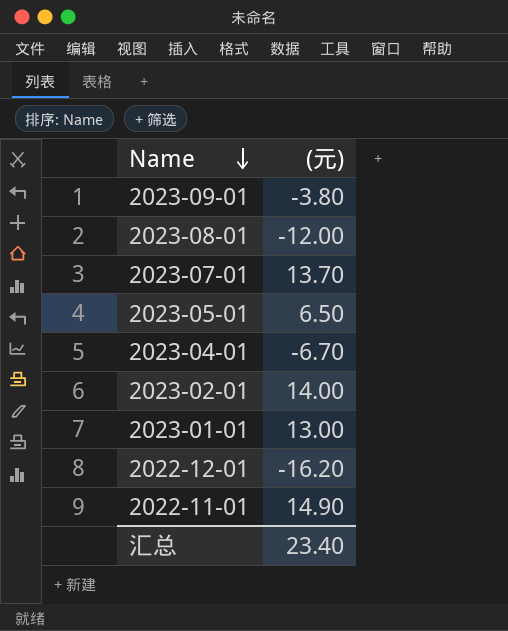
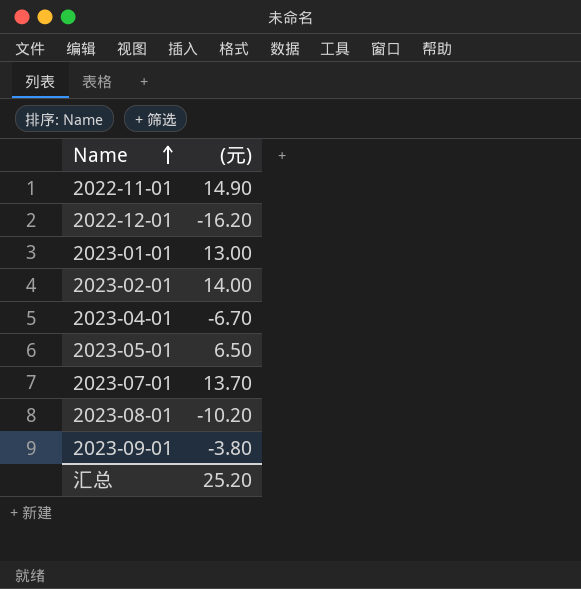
row order: Name descending -> Name ascending
2023-08-01 | (元): -12.00 -> -10.20
汇总 | (元): 23.40 -> 25.20

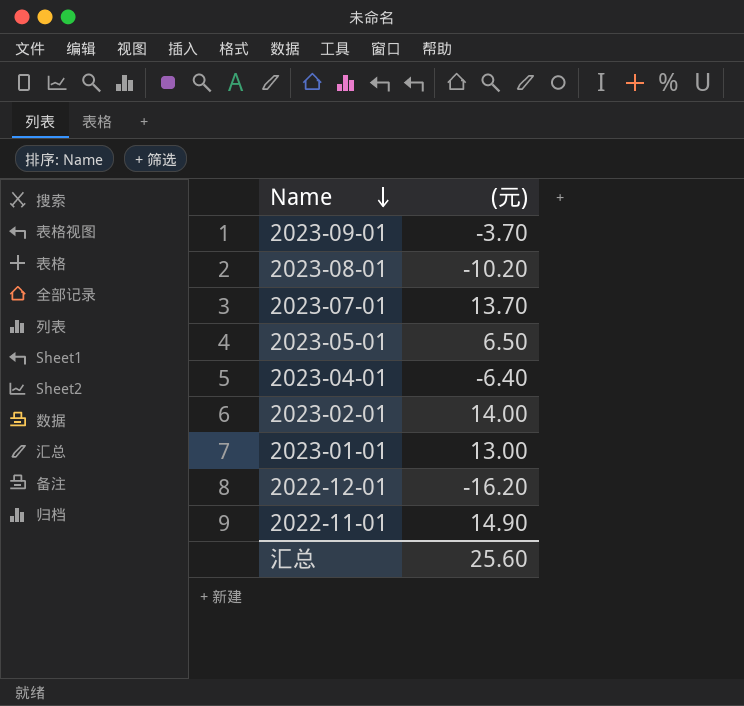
row order: Name ascending -> Name descending
2023-09-01 | (元): -3.80 -> -3.70
2023-04-01 | (元): -6.70 -> -6.40
汇总 | (元): 25.20 -> 25.60

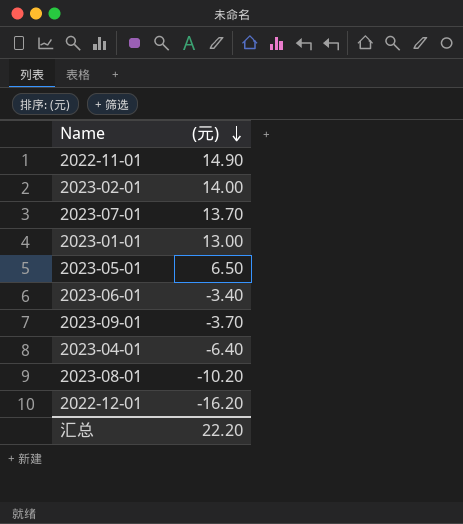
row order: Name descending -> (元) descending
row 2023-06-01: none -> -3.40
汇总 | (元): 25.60 -> 22.20

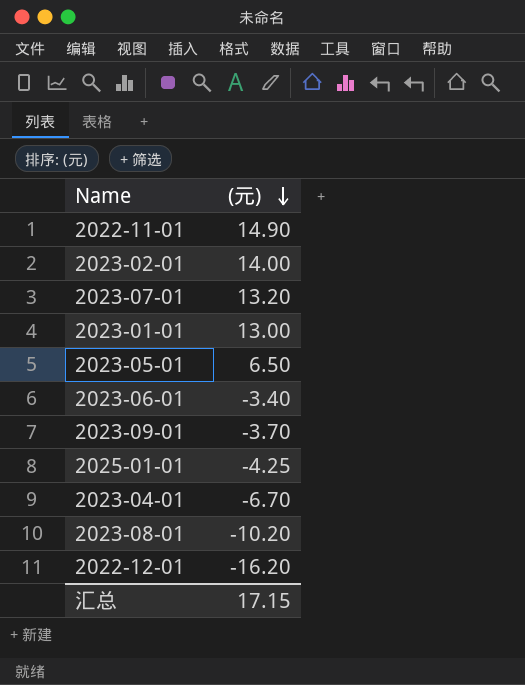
2023-07-01 | (元): 13.70 -> 13.20
row 2025-01-01: none -> -4.25
2023-04-01 | (元): -6.40 -> -6.70
汇总 | (元): 22.20 -> 17.15

